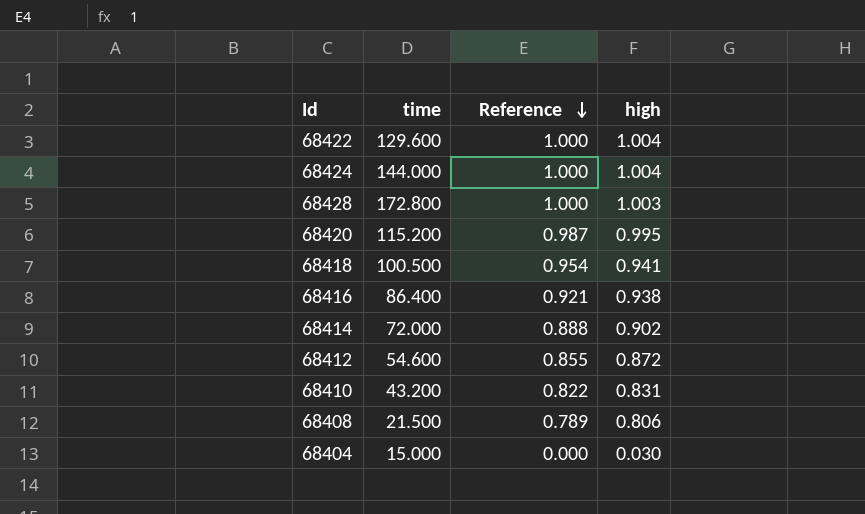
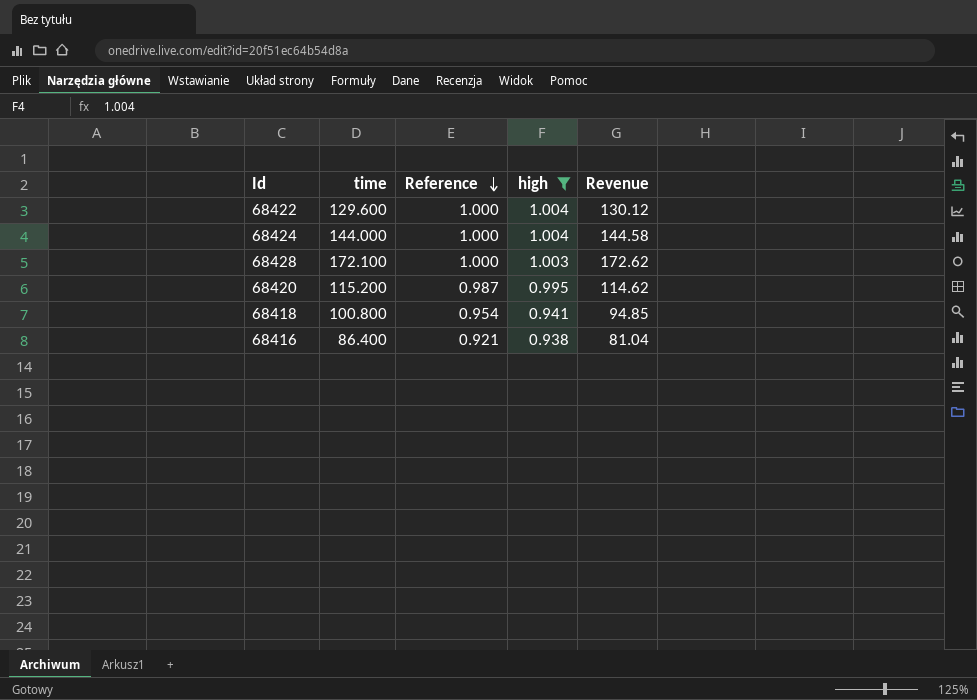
filter: none -> high >= 0.938
column Revenue | formula: none -> [time] * [high]
68428 | time: 172.800 -> 172.100
68418 | time: 100.500 -> 100.800

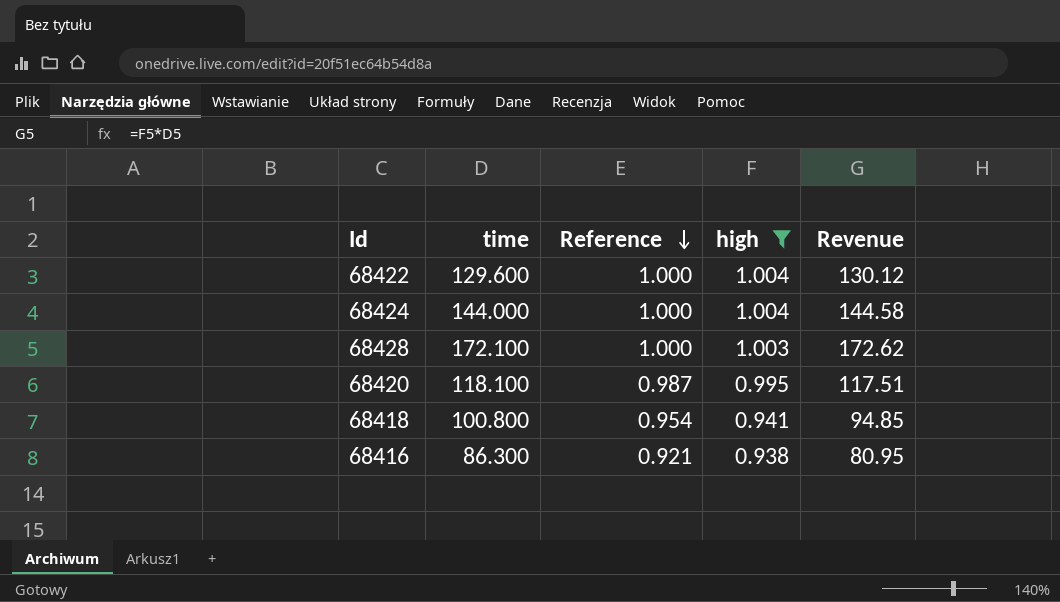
68420 | time: 115.200 -> 118.100
68420 | Revenue: 114.62 -> 117.51
68416 | time: 86.400 -> 86.300
68416 | Revenue: 81.04 -> 80.95

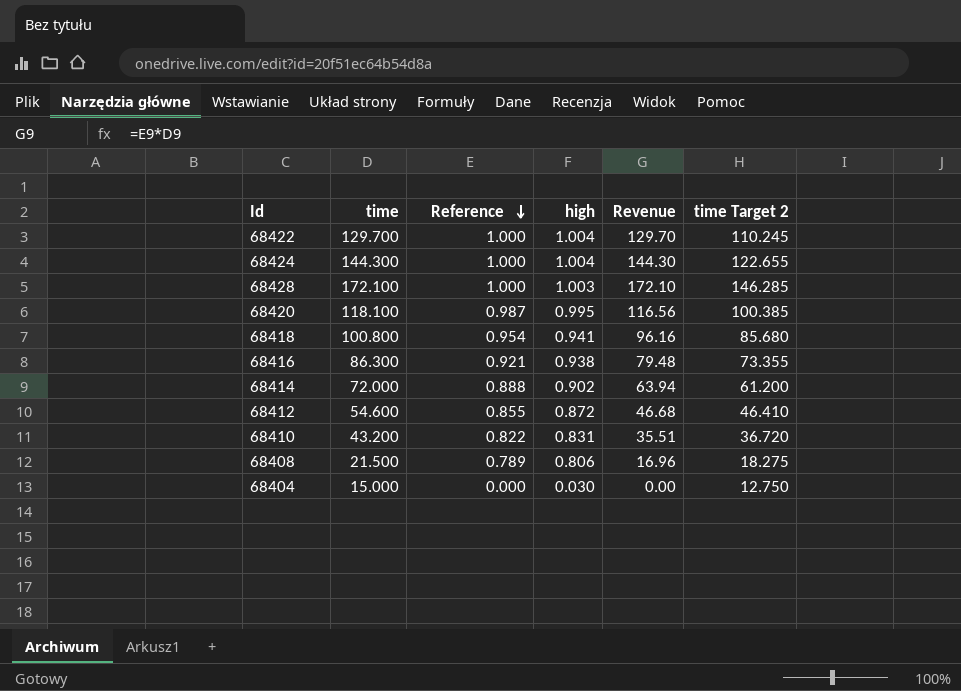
filter: high >= 0.938 -> none
column Revenue | formula: [time] * [high] -> [time] * [Reference]
column time Target 2 | formula: none -> [time] * 0.85
68422 | time: 129.600 -> 129.700
68424 | time: 144.000 -> 144.300

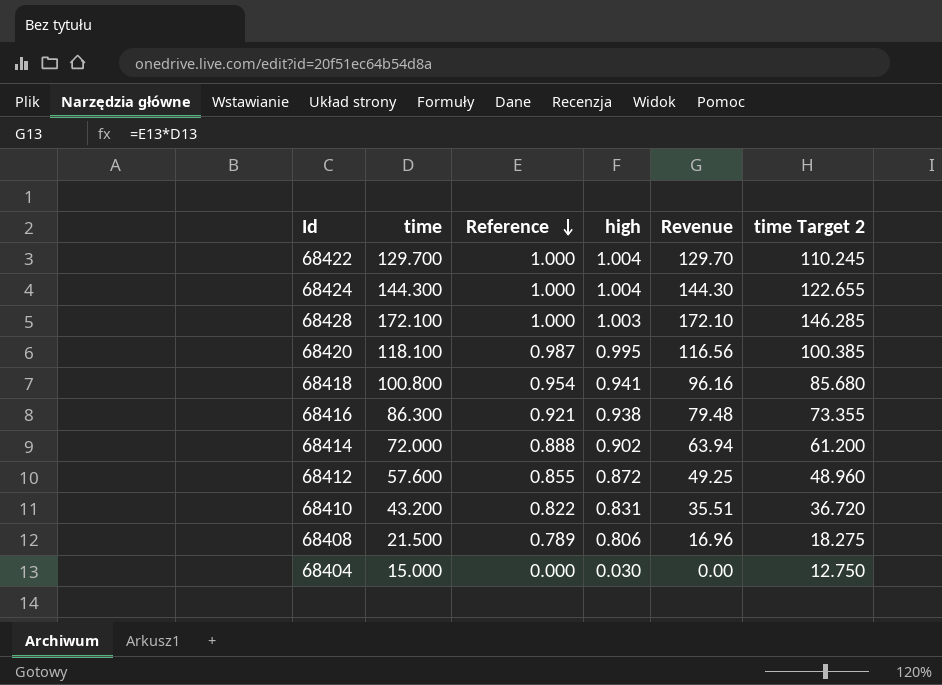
68412 | time: 54.600 -> 57.600
68412 | Revenue: 46.68 -> 49.25
68412 | time Target 2: 46.410 -> 48.960

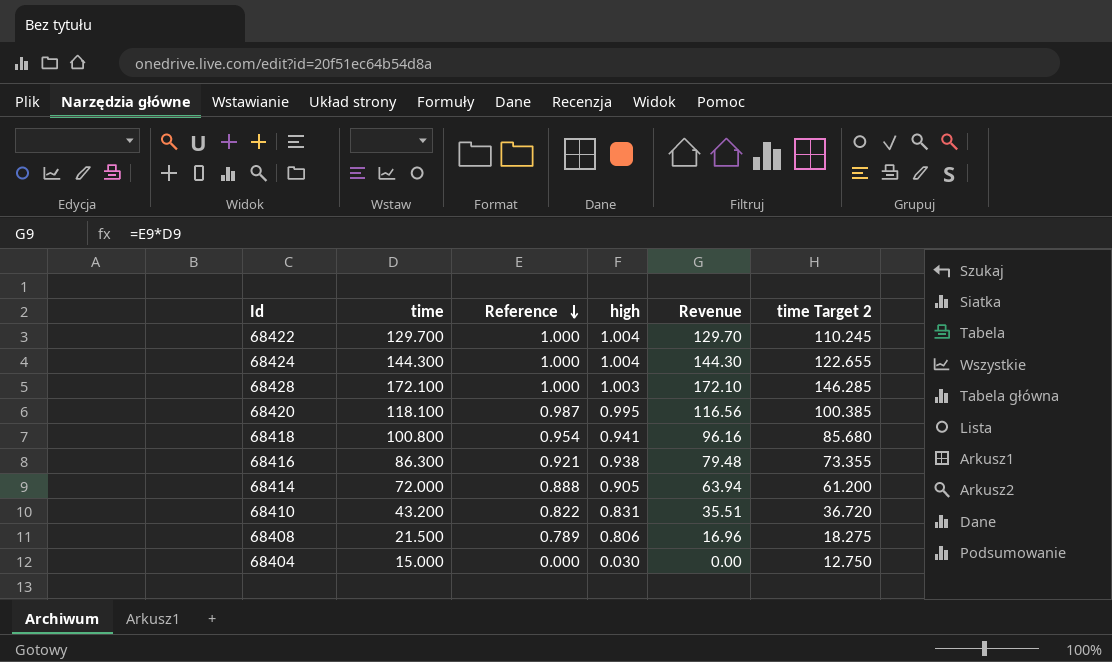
row 68412: 57.600 | 0.855 | 0.872 | 49.25 | 48.960 -> none
68414 | high: 0.902 -> 0.905

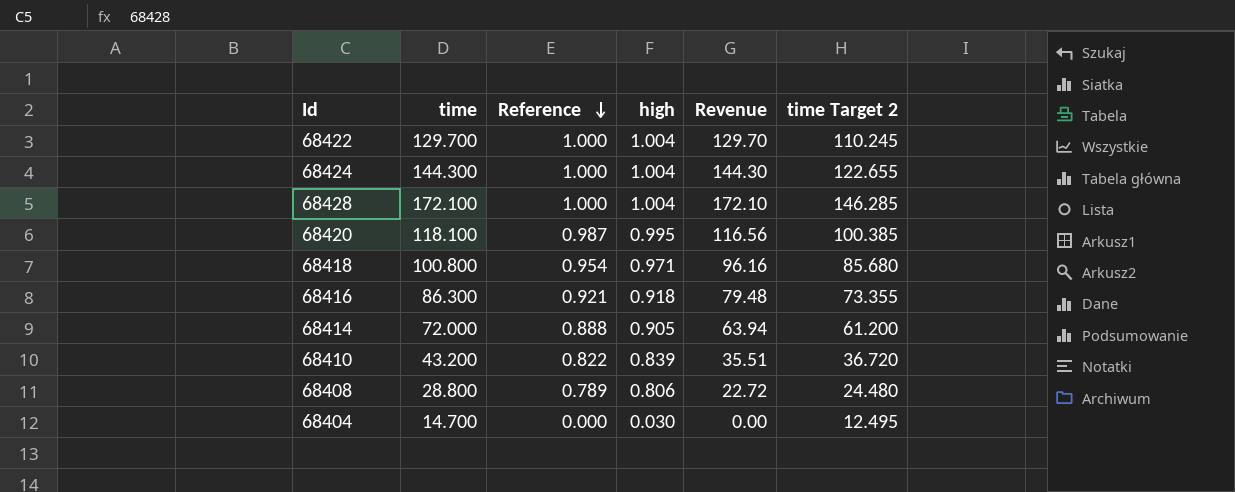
68428 | high: 1.003 -> 1.004
68418 | high: 0.941 -> 0.971
68416 | high: 0.938 -> 0.918
68410 | high: 0.831 -> 0.839
68408 | time: 21.500 -> 28.800
68408 | Revenue: 16.96 -> 22.72
68408 | time Target 2: 18.275 -> 24.480
68404 | time: 15.000 -> 14.700
68404 | time Target 2: 12.750 -> 12.495

